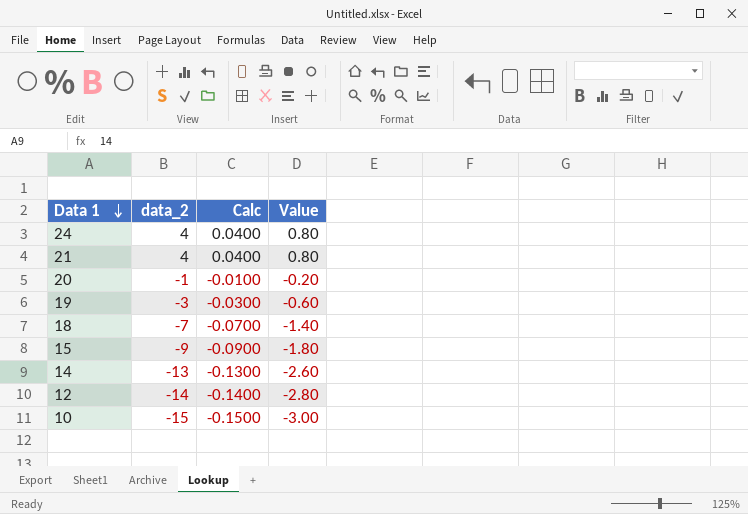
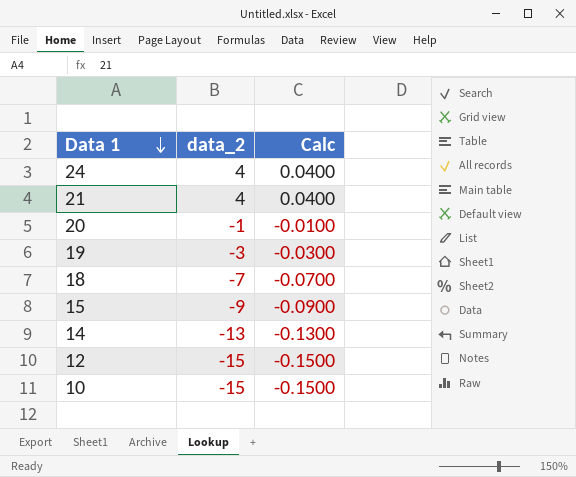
column Value | formula: [data_2] * 0.2 -> none
12 | data_2: -14 -> -15
12 | Calc: -0.1400 -> -0.1500

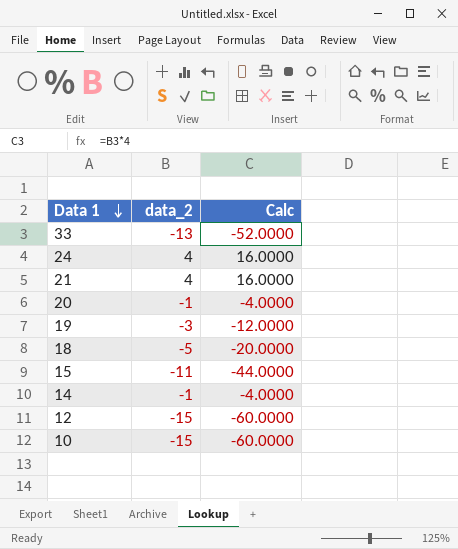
column Calc | formula: [data_2] * 0.01 -> [data_2] * 4
row 33: none -> -13 | -52.0000
18 | data_2: -7 -> -5
15 | data_2: -9 -> -11
14 | data_2: -13 -> -1

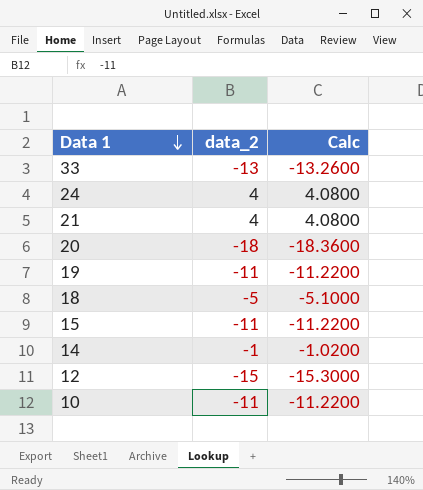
column Calc | formula: [data_2] * 4 -> [data_2] * 1.02
20 | data_2: -1 -> -18
19 | data_2: -3 -> -11
10 | data_2: -15 -> -11

